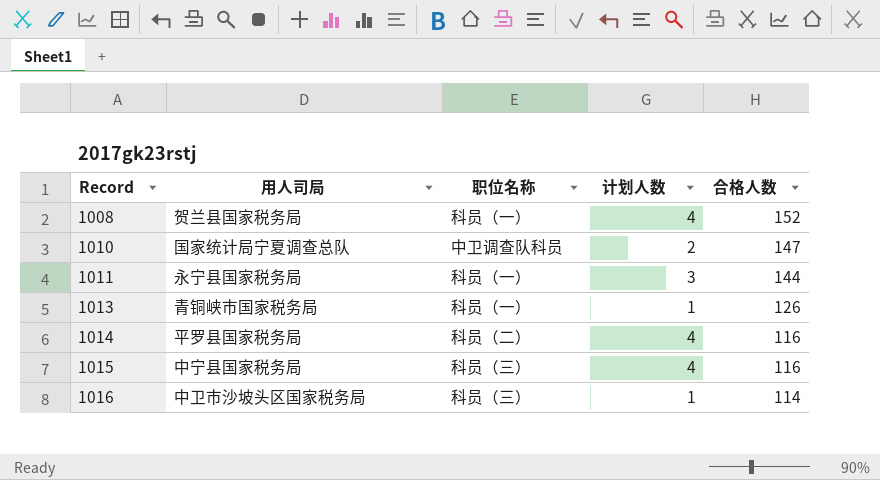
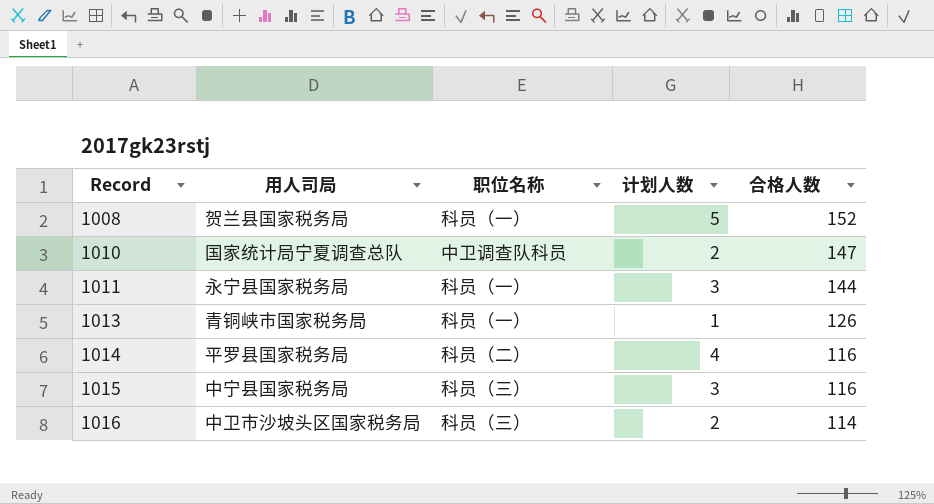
1008 | 计划人数: 4 -> 5
1015 | 计划人数: 4 -> 3
1016 | 计划人数: 1 -> 2

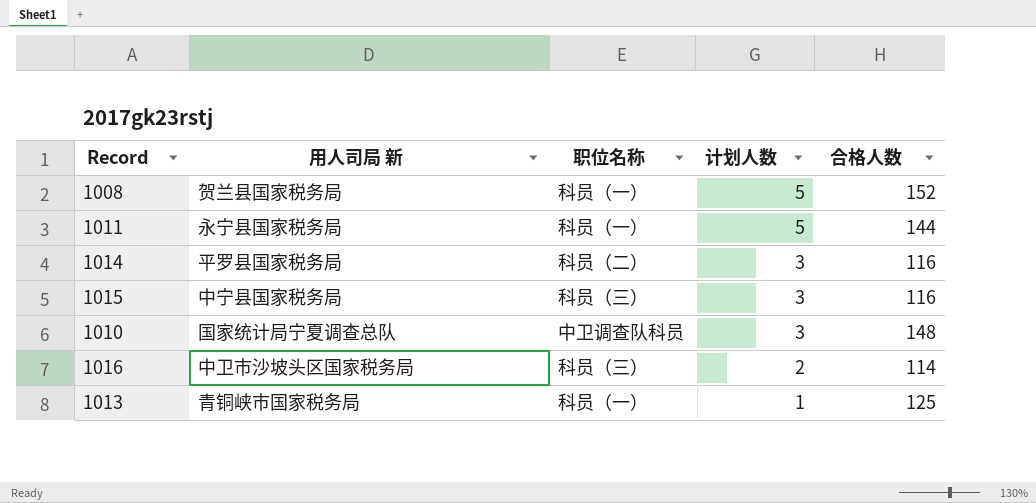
row order: Record ascending -> 计划人数 descending
column name: 用人司局 -> 用人司局 新
1011 | 计划人数: 3 -> 5
1014 | 计划人数: 4 -> 3
1010 | 计划人数: 2 -> 3
1010 | 合格人数: 147 -> 148
1013 | 合格人数: 126 -> 125

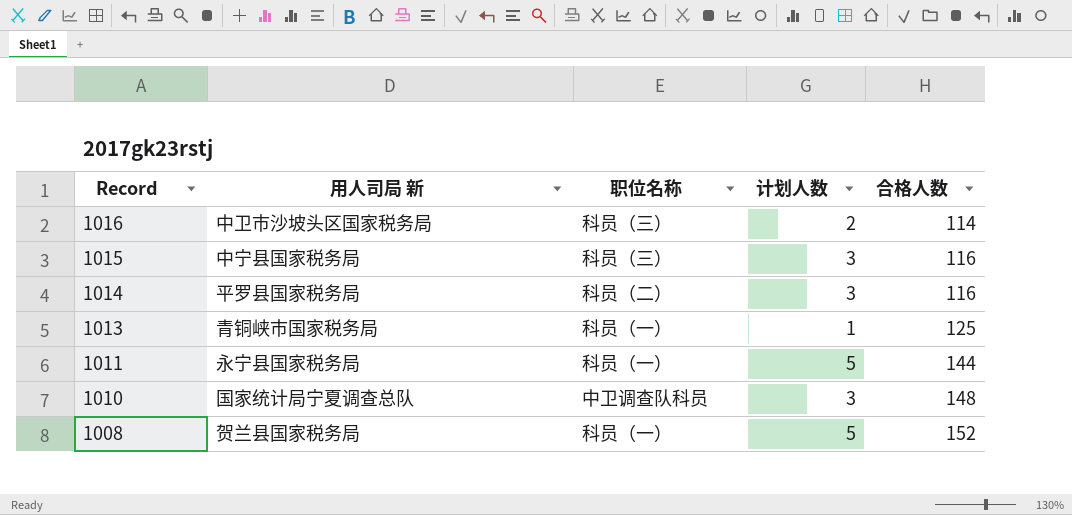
row order: 计划人数 descending -> Record descending

